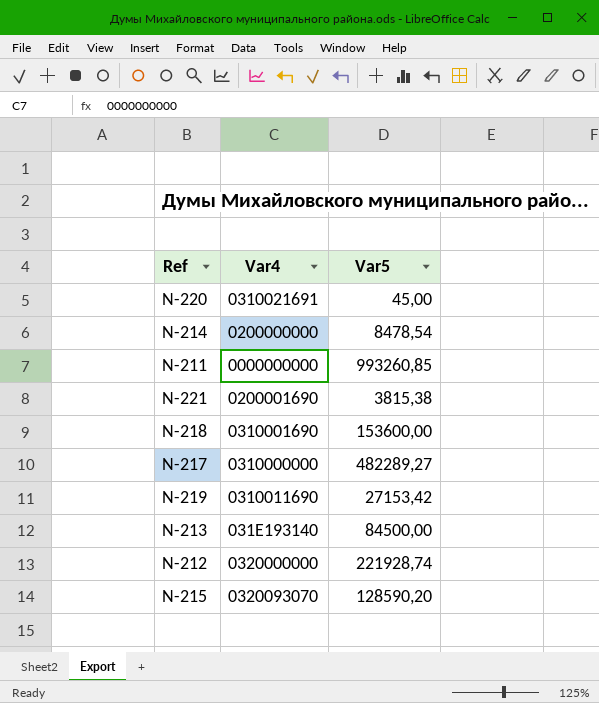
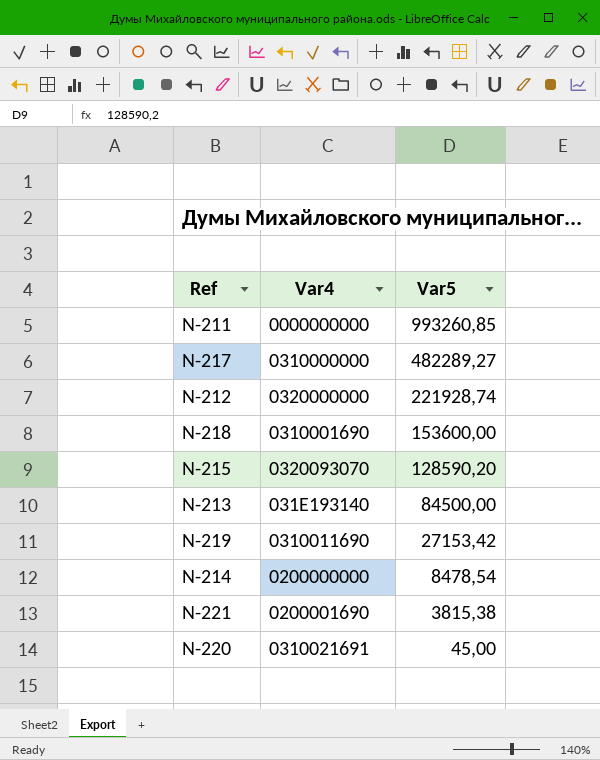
row order: none -> Var5 descending

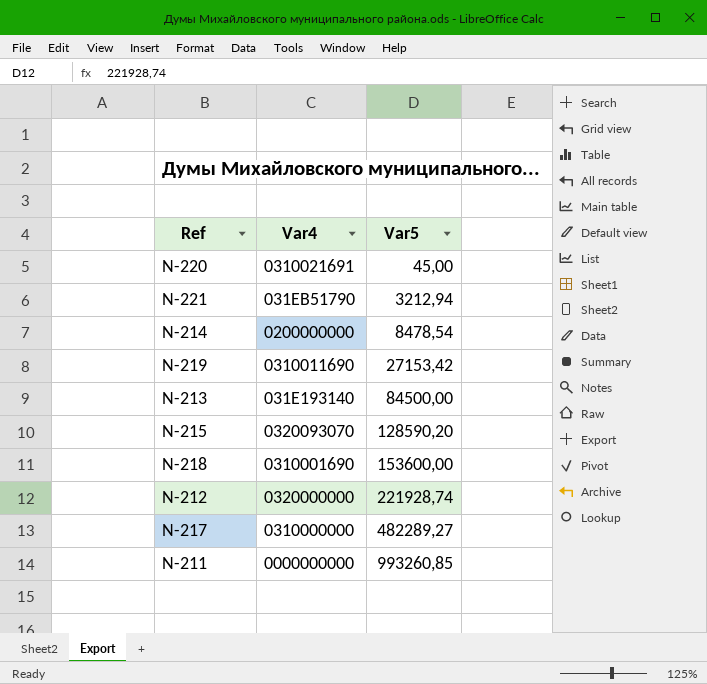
row order: Var5 descending -> Var5 ascending
N-221 | Var4: 0200001690 -> 031EВ51790
N-221 | Var5: 3815,38 -> 3212,94

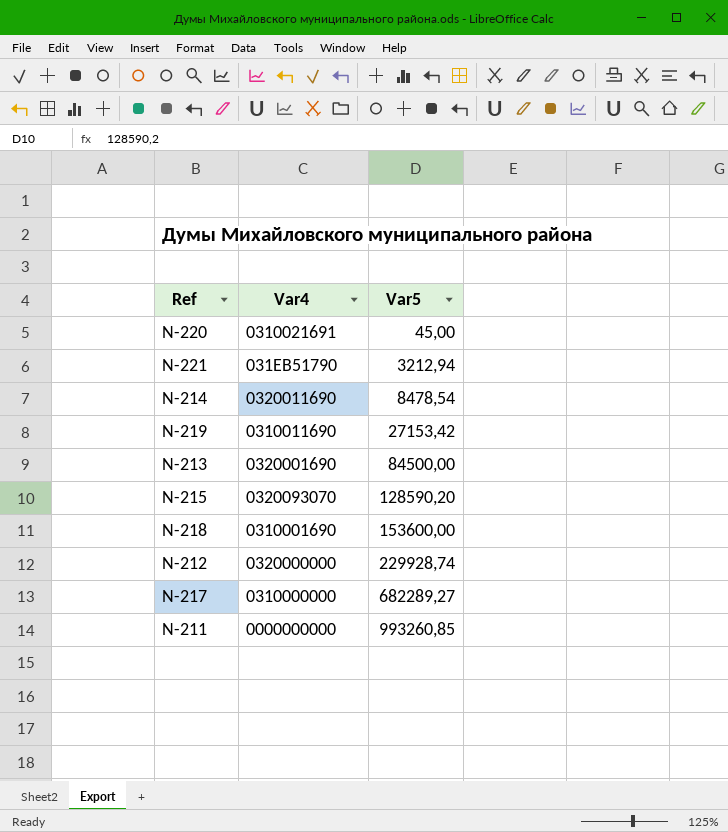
N-214 | Var4: 0200000000 -> 0320011690
N-213 | Var4: 031E193140 -> 0320001690
N-212 | Var5: 221928,74 -> 229928,74
N-217 | Var5: 482289,27 -> 682289,27

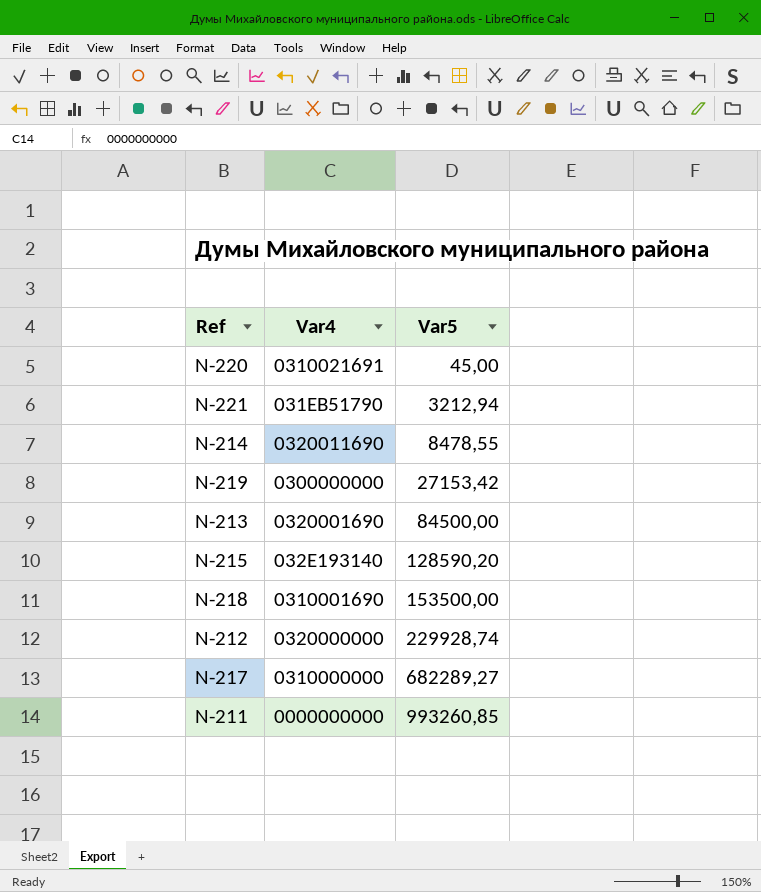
N-214 | Var5: 8478,54 -> 8478,55
N-219 | Var4: 0310011690 -> 0300000000
N-215 | Var4: 0320093070 -> 032E193140
N-218 | Var5: 153600,00 -> 153500,00

